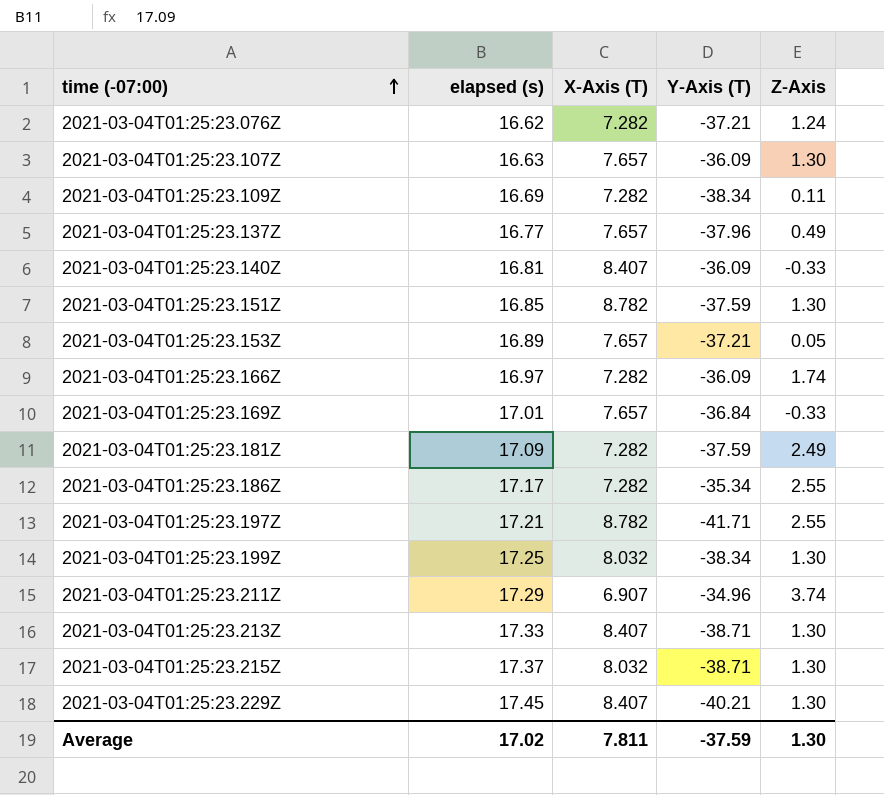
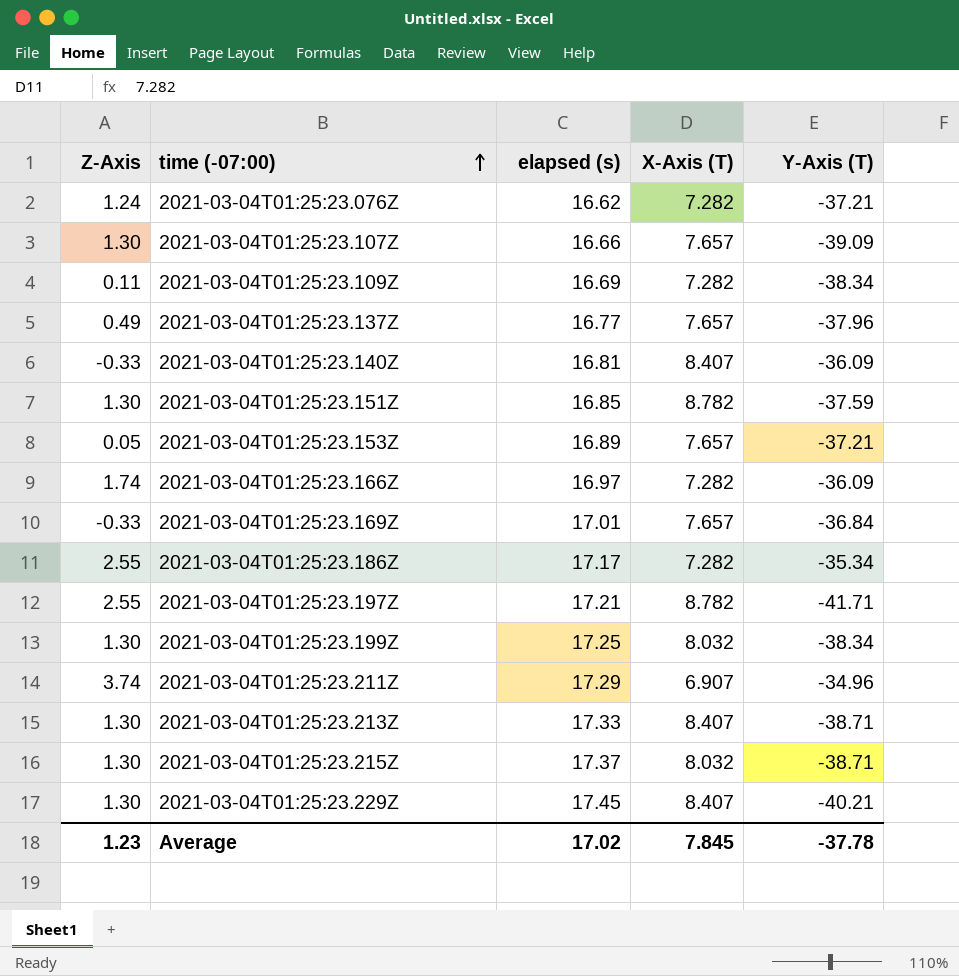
column Z-Axis | position: 5 -> 1
row 2021-03-04T01:25:23.181Z: 17.09 | 7.282 | -37.59 | 2.49 -> none
2021-03-04T01:25:23.107Z | elapsed (s): 16.63 -> 16.66
2021-03-04T01:25:23.107Z | Y-Axis (T): -36.09 -> -39.09
Average | Z-Axis: 1.30 -> 1.23
Average | X-Axis (T): 7.811 -> 7.845
Average | Y-Axis (T): -37.59 -> -37.78

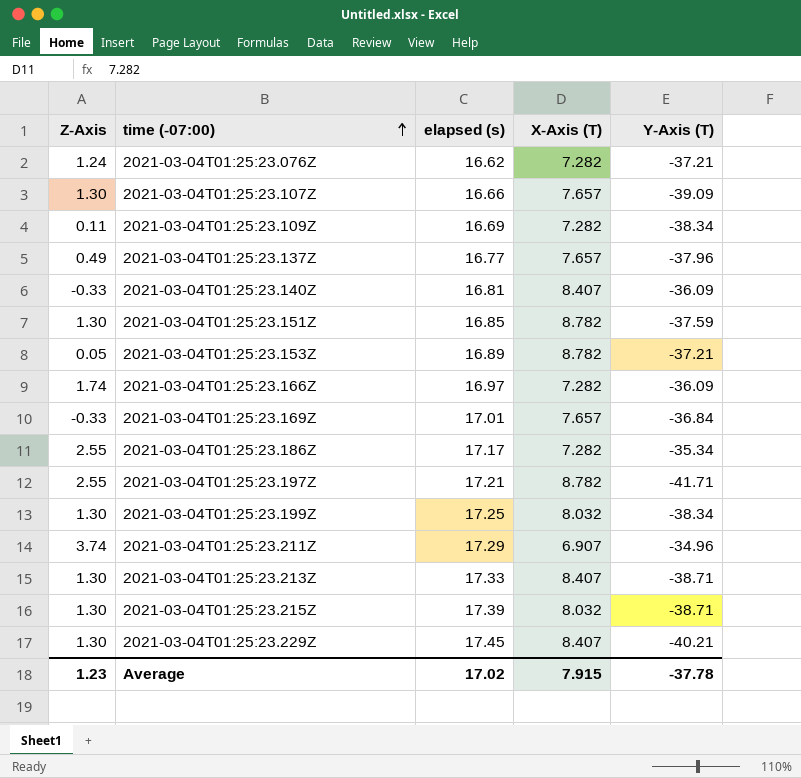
2021-03-04T01:25:23.153Z | X-Axis (T): 7.657 -> 8.782
2021-03-04T01:25:23.215Z | elapsed (s): 17.37 -> 17.39
Average | X-Axis (T): 7.845 -> 7.915

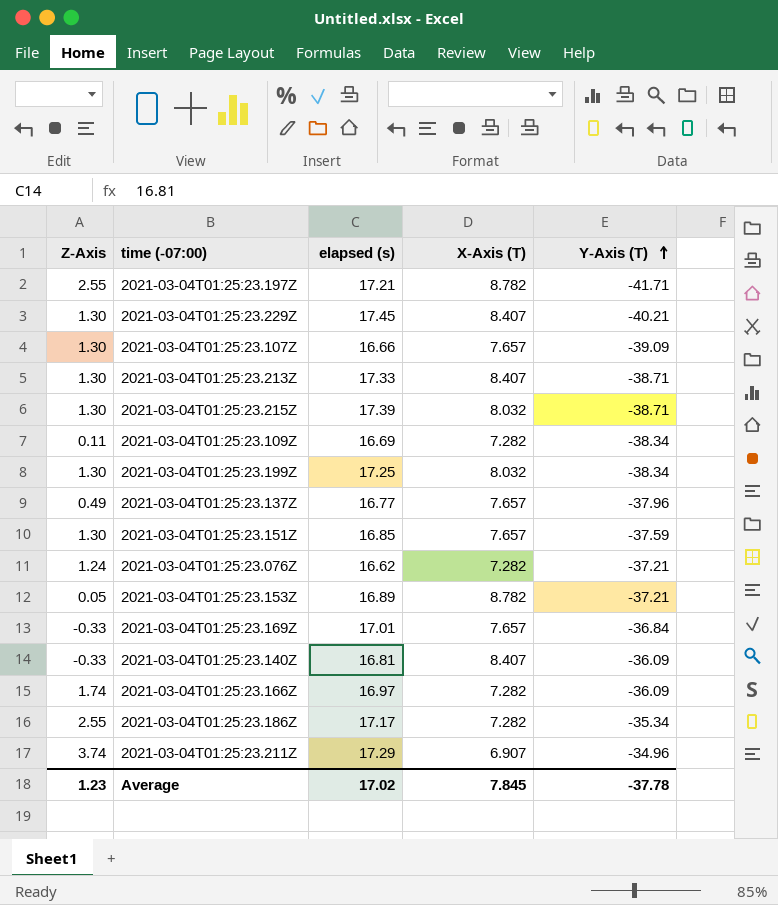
row order: time (-07:00) ascending -> Y-Axis (T) ascending
2021-03-04T01:25:23.151Z | X-Axis (T): 8.782 -> 7.657
Average | X-Axis (T): 7.915 -> 7.845

